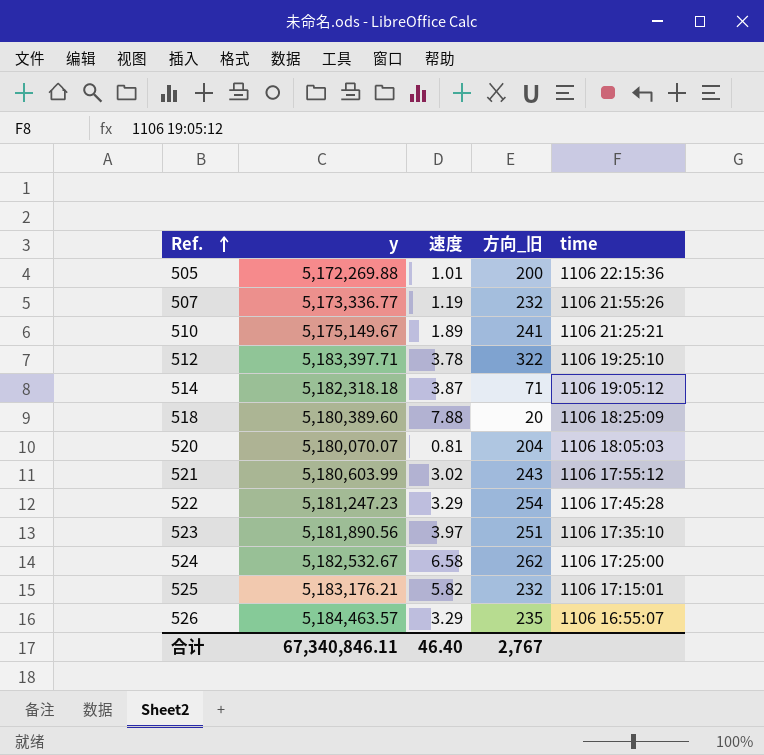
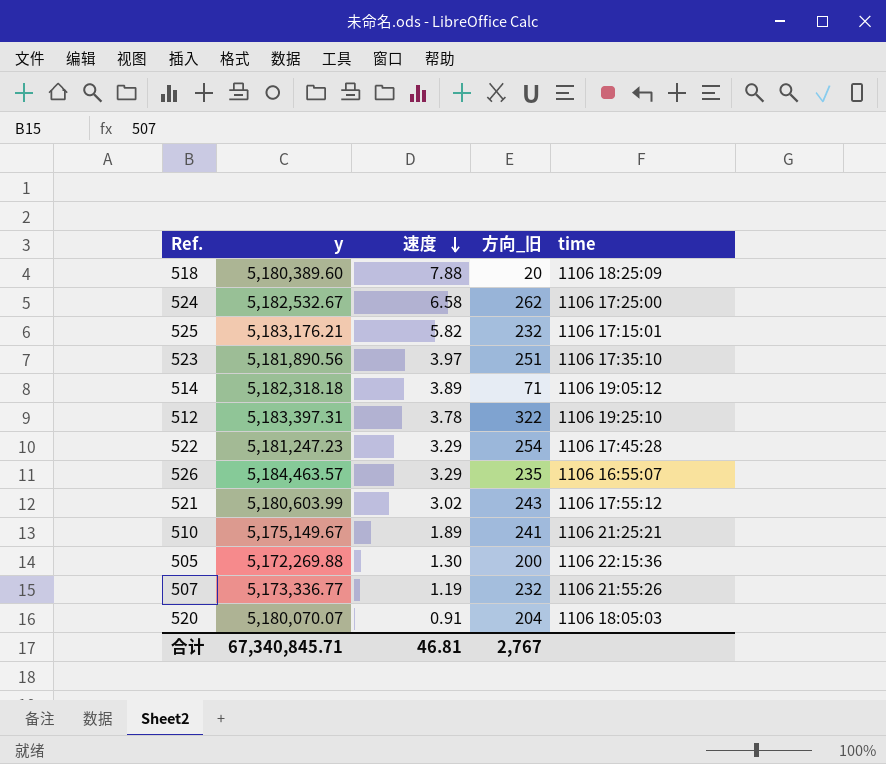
row order: Ref. ascending -> 速度 descending
514 | 速度: 3.87 -> 3.89
512 | y: 5,183,397.71 -> 5,183,397.31
505 | 速度: 1.01 -> 1.30
520 | 速度: 0.81 -> 0.91
合计 | y: 67,340,846.11 -> 67,340,845.71
合计 | 速度: 46.40 -> 46.81

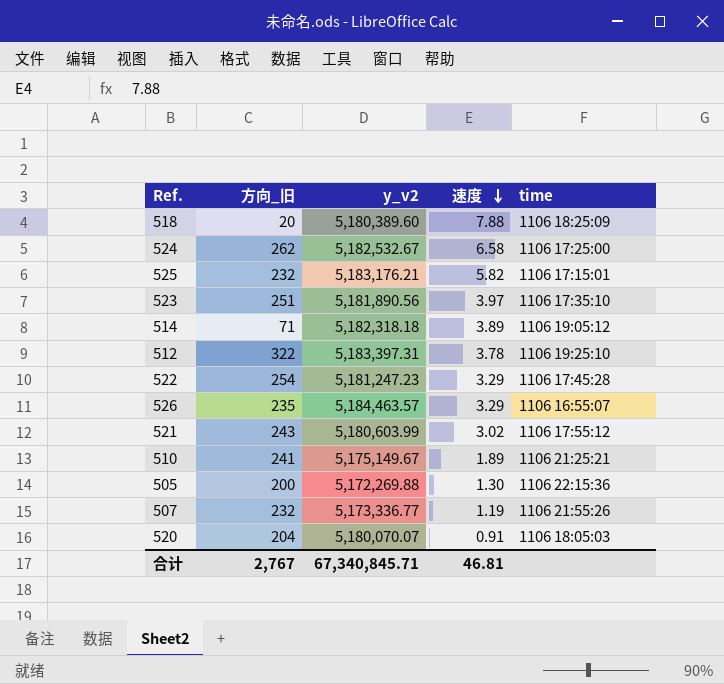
column 方向_旧 | position: 4 -> 2
column name: y -> y_v2

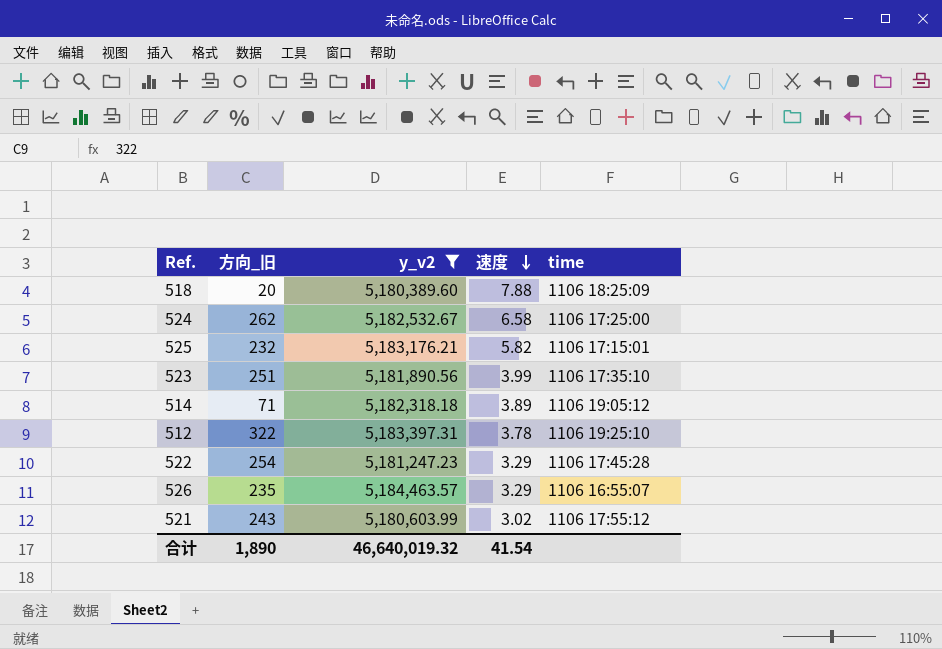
filter: none -> y_v2 >= 5,180,389.60
523 | 速度: 3.97 -> 3.99
合计 | 方向_旧: 2,767 -> 1,890
合计 | y_v2: 67,340,845.71 -> 46,640,019.32
合计 | 速度: 46.81 -> 41.54

